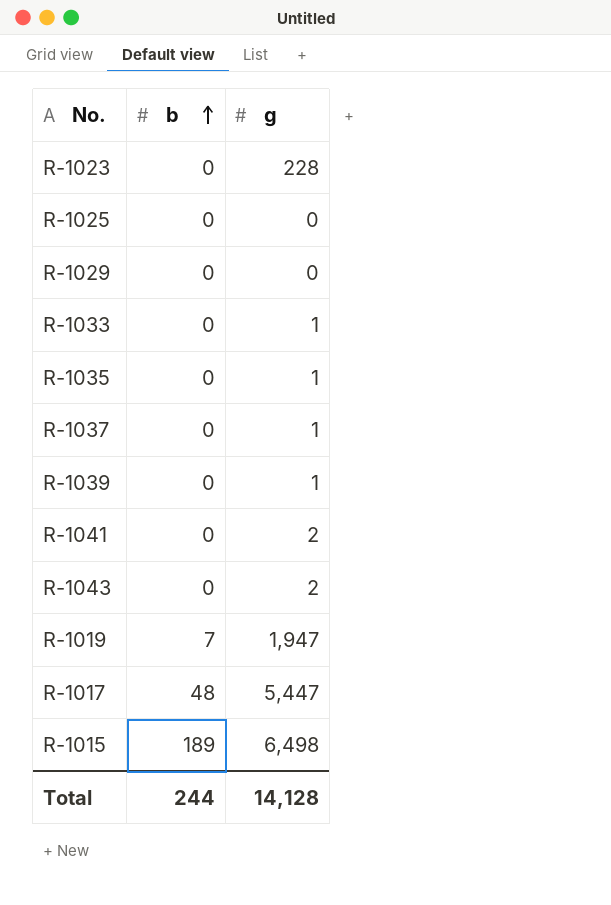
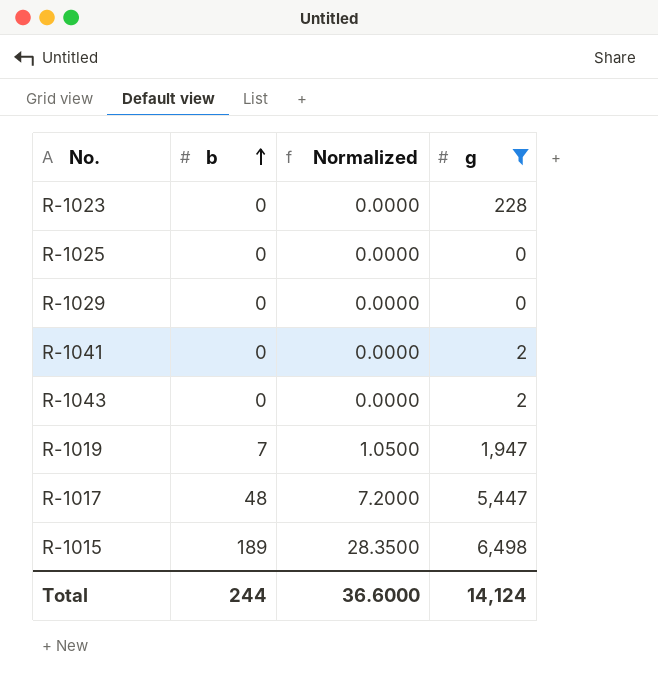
filter: none -> g != 1
column Normalized | formula: none -> [b] * 0.15
Total | g: 14,128 -> 14,124

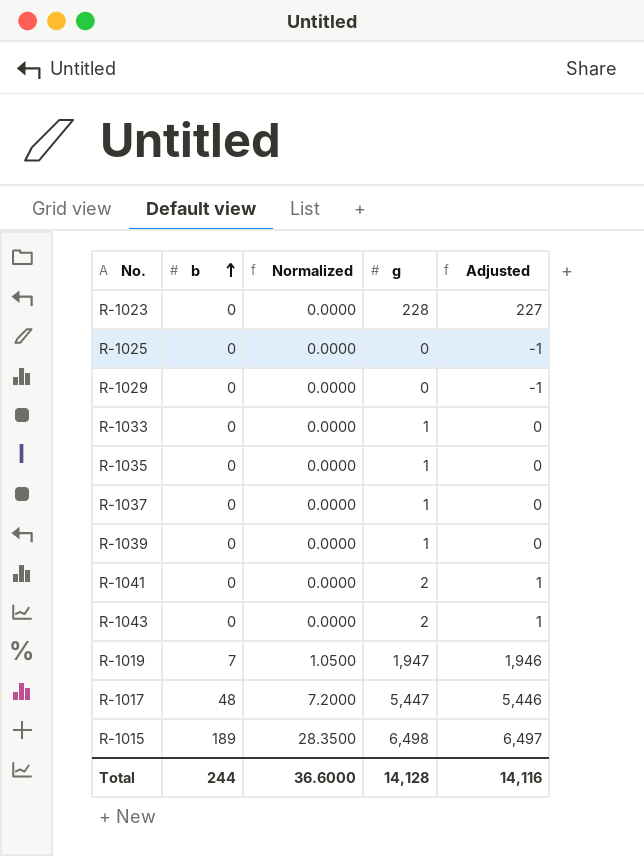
filter: g != 1 -> none
column Adjusted | formula: none -> [g] - 1
Total | g: 14,124 -> 14,128

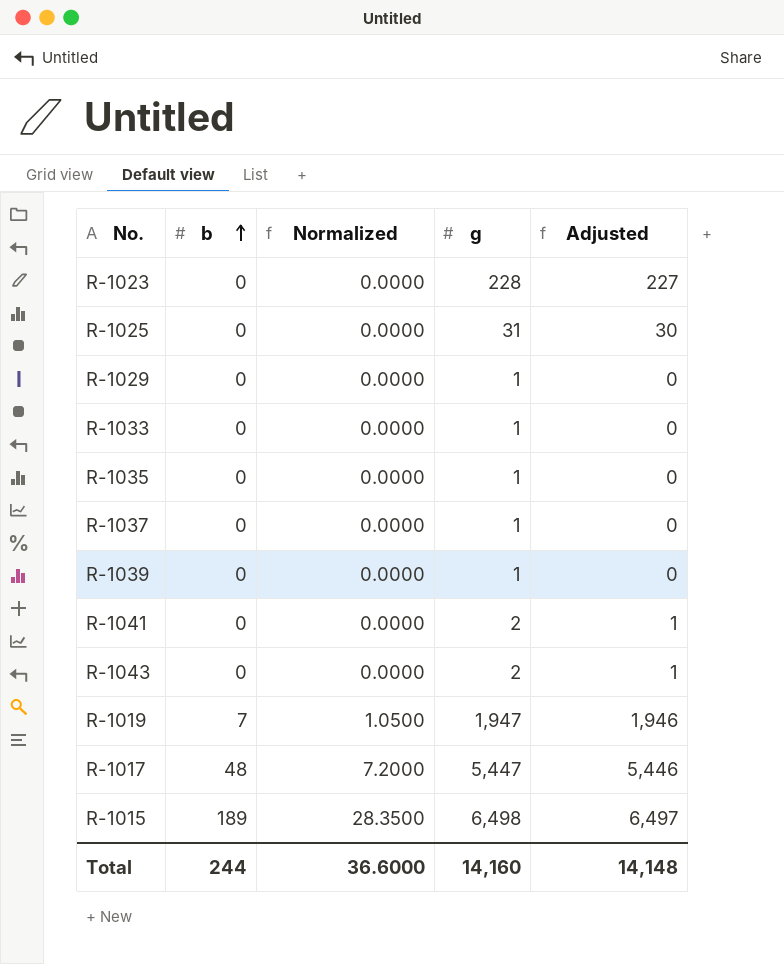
R-1025 | g: 0 -> 31
R-1025 | Adjusted: -1 -> 30
R-1029 | g: 0 -> 1
R-1029 | Adjusted: -1 -> 0
Total | g: 14,128 -> 14,160
Total | Adjusted: 14,116 -> 14,148

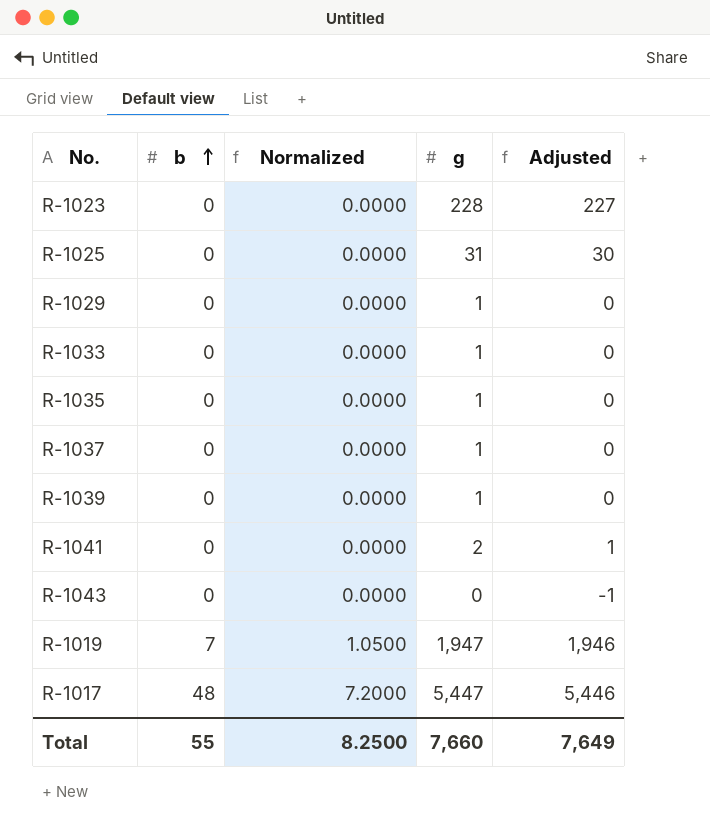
row R-1015: 189 | 28.3500 | 6,498 | 6,497 -> none
R-1043 | g: 2 -> 0
R-1043 | Adjusted: 1 -> -1
Total | b: 244 -> 55
Total | Normalized: 36.6000 -> 8.2500
Total | g: 14,160 -> 7,660
Total | Adjusted: 14,148 -> 7,649

